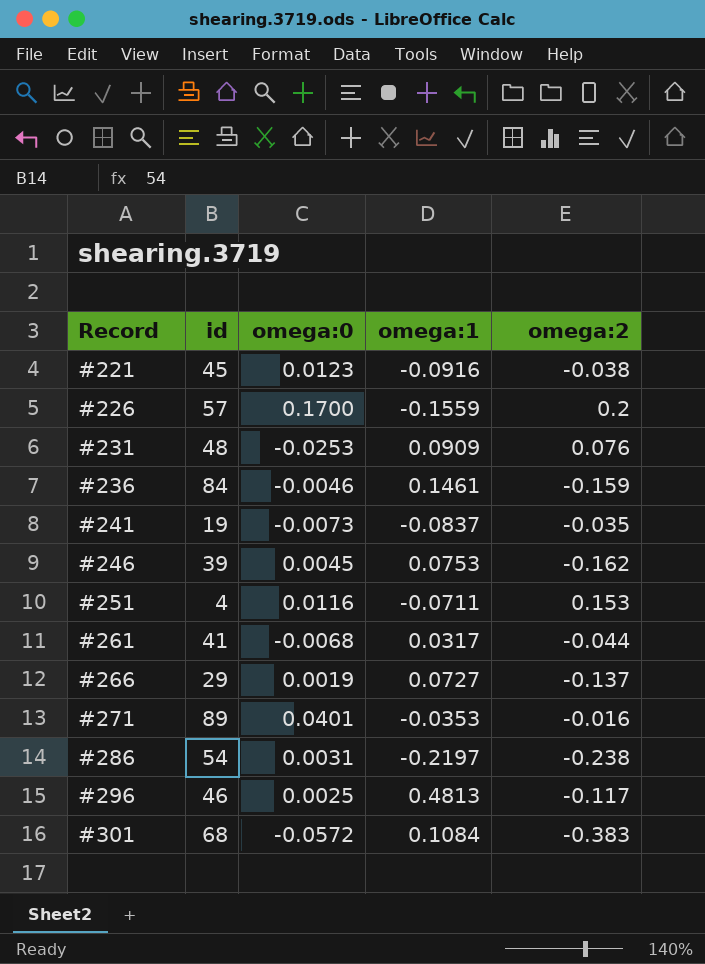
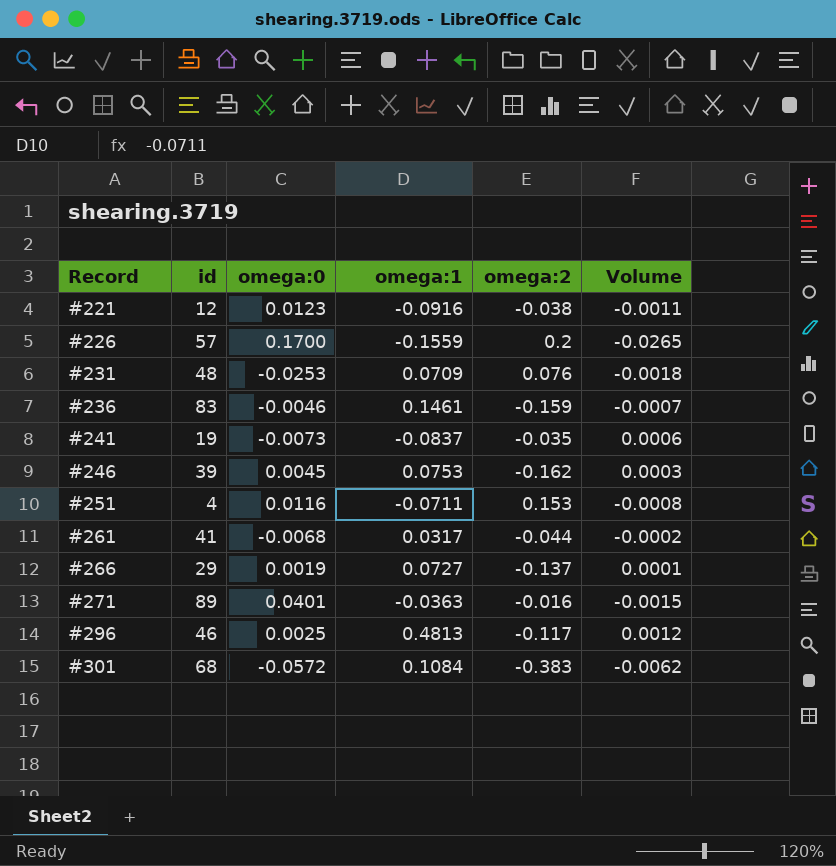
column Volume | formula: none -> [omega:0] * [omega:1]
row #286: 54 | 0.0031 | -0.2197 | -0.238 -> none
#221 | id: 45 -> 12
#231 | omega:1: 0.0909 -> 0.0709
#236 | id: 84 -> 83
#271 | omega:1: -0.0353 -> -0.0363

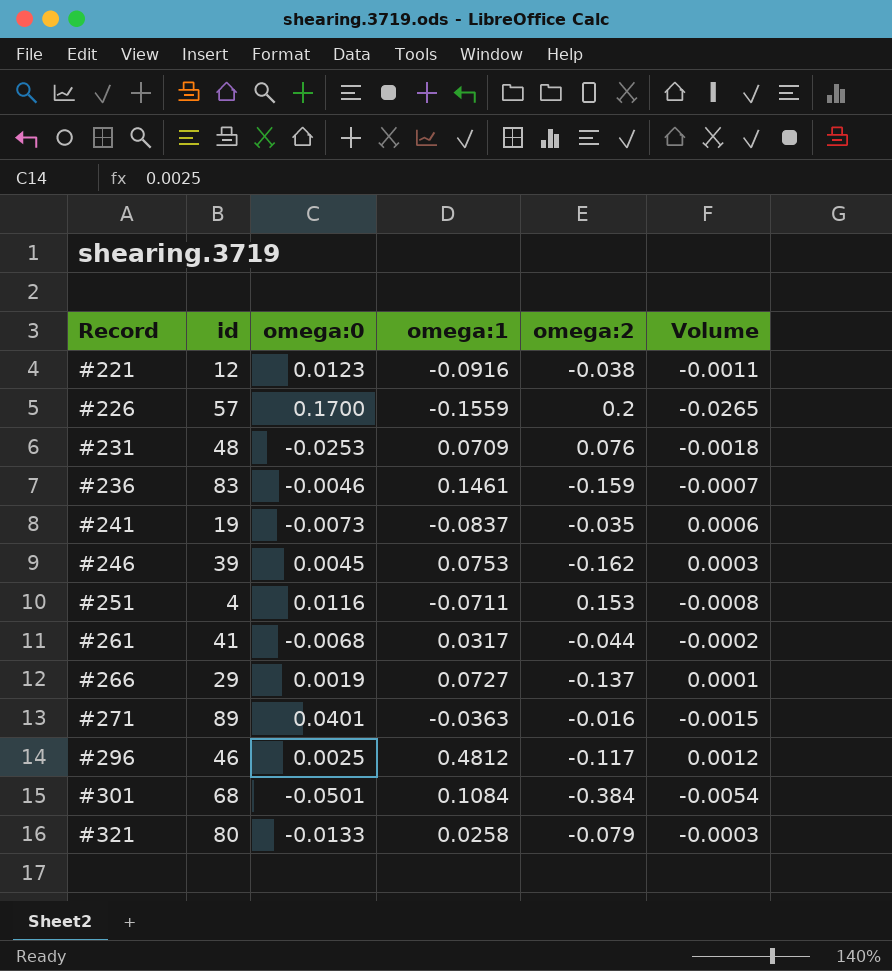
#296 | omega:1: 0.4813 -> 0.4812
#301 | omega:0: -0.0572 -> -0.0501
#301 | omega:2: -0.383 -> -0.384
#301 | Volume: -0.0062 -> -0.0054
row #321: none -> 80 | -0.0133 | 0.0258 | -0.079 | -0.0003

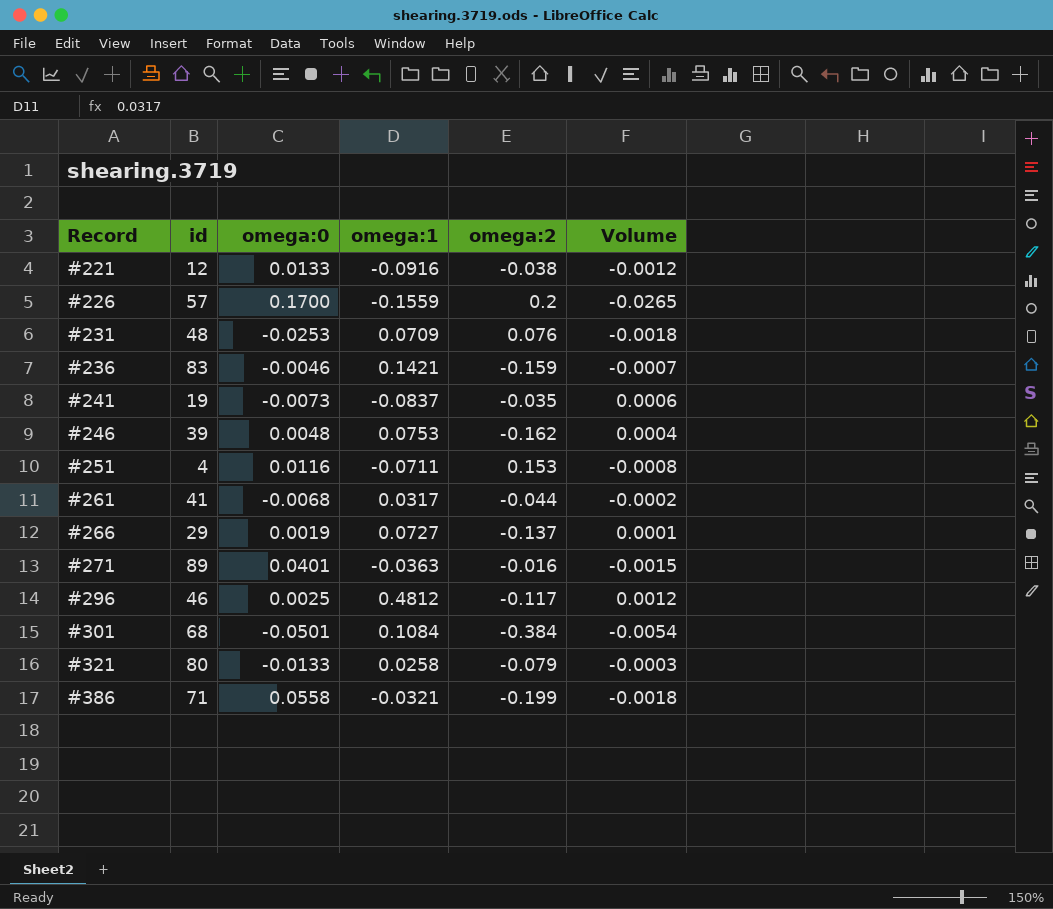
#221 | omega:0: 0.0123 -> 0.0133
#221 | Volume: -0.0011 -> -0.0012
#236 | omega:1: 0.1461 -> 0.1421
#246 | omega:0: 0.0045 -> 0.0048
#246 | Volume: 0.0003 -> 0.0004
row #386: none -> 71 | 0.0558 | -0.0321 | -0.199 | -0.0018

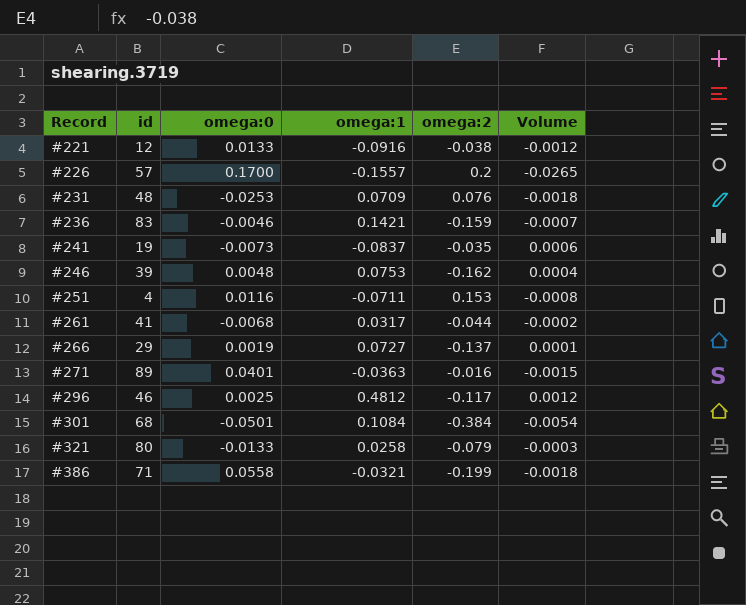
#226 | omega:1: -0.1559 -> -0.1557

